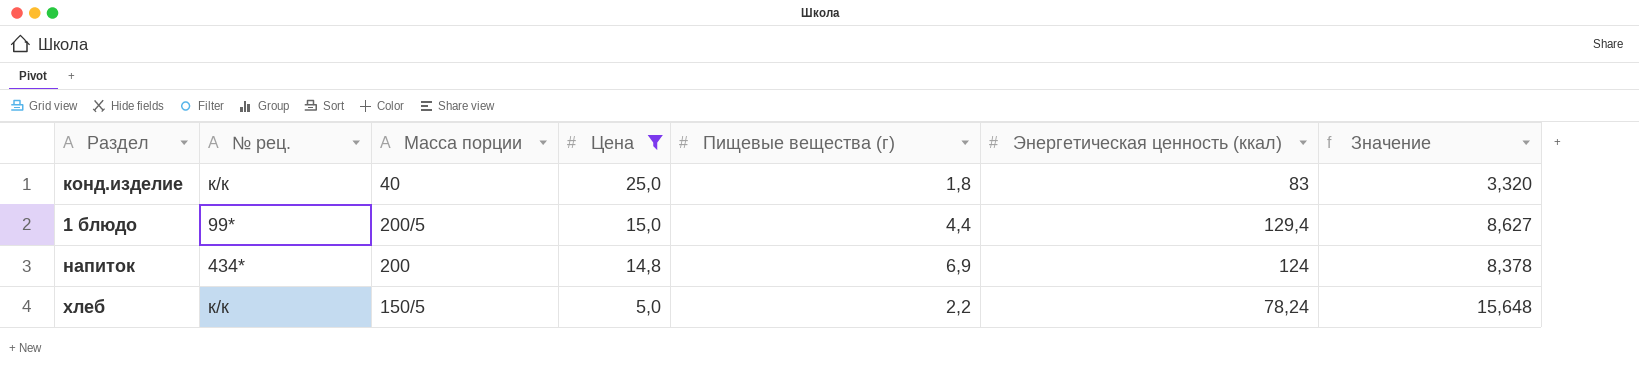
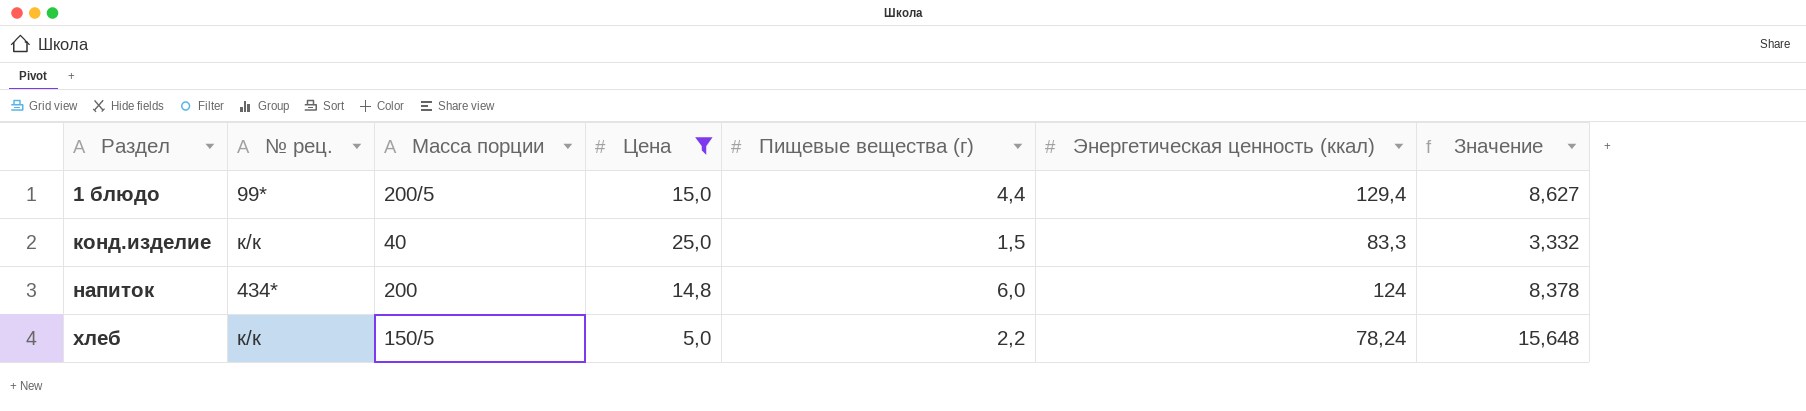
row order: Цена descending -> Раздел ascending
конд.изделие | Пищевые вещества (г): 1,8 -> 1,5
конд.изделие | Энергетическая ценность (ккал): 83 -> 83,3
конд.изделие | Значение: 3,320 -> 3,332
напиток | Пищевые вещества (г): 6,9 -> 6,0

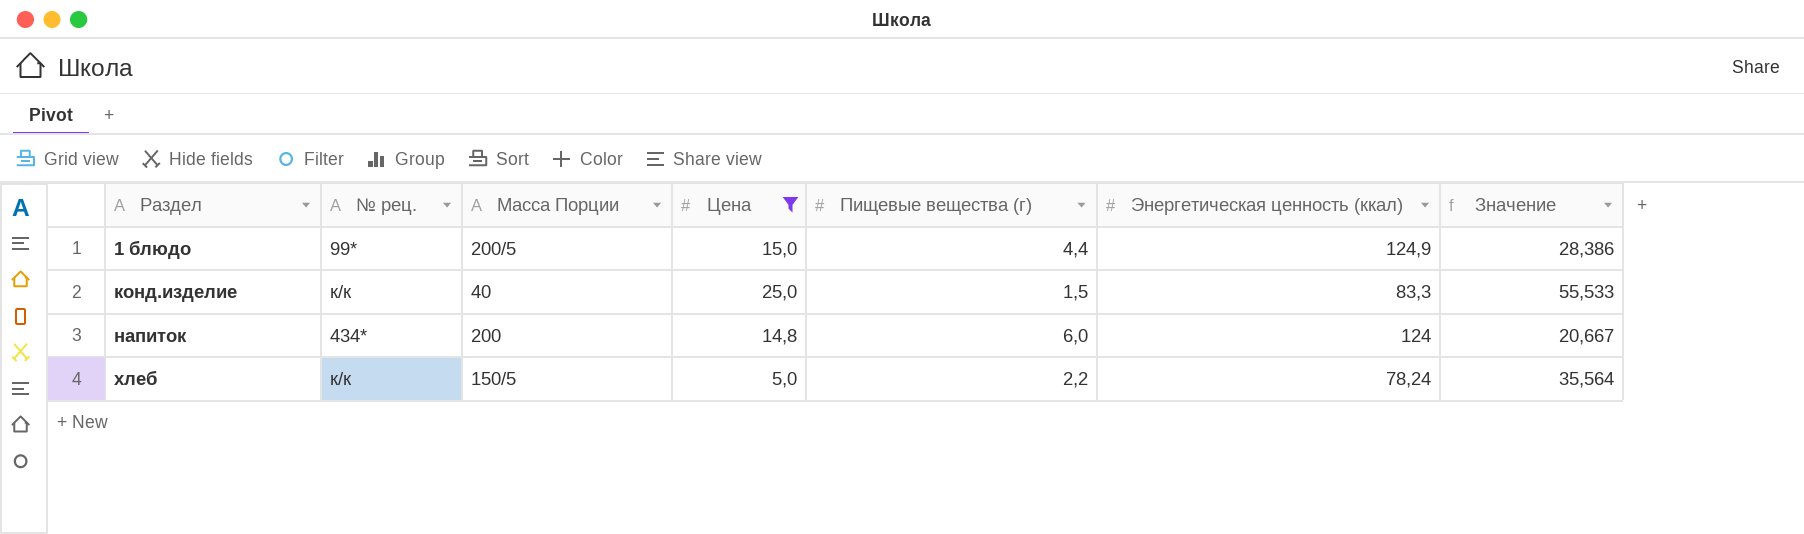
column name: Масса порции -> Масса Порции
column Значение | formula: [Энергетическая ценность (ккал)] / [Цена] -> [Энергетическая ценность (ккал)] / [Пищевые вещества (г)]
1 блюдо | Энергетическая ценность (ккал): 129,4 -> 124,9

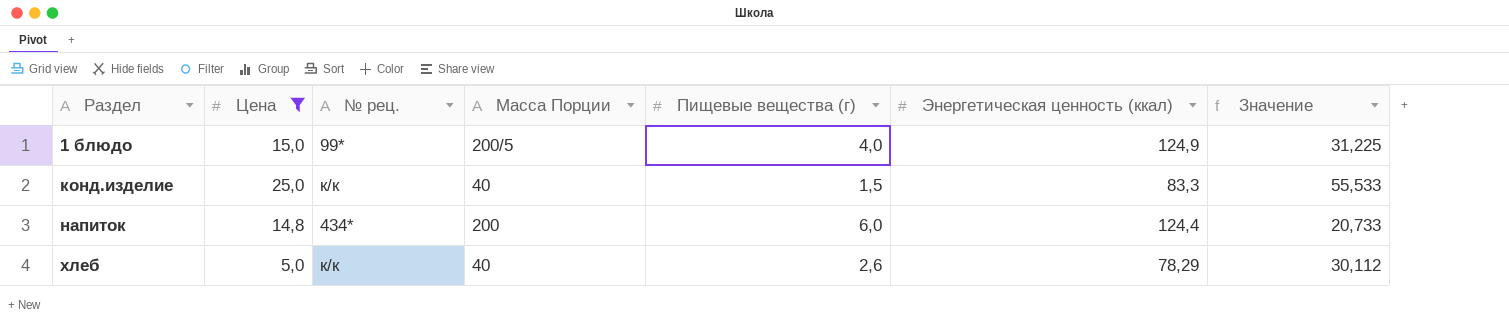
column Цена | position: 4 -> 2
1 блюдо | Пищевые вещества (г): 4,4 -> 4,0
1 блюдо | Значение: 28,386 -> 31,225
напиток | Энергетическая ценность (ккал): 124 -> 124,4
напиток | Значение: 20,667 -> 20,733
хлеб | Масса Порции: 150/5 -> 40
хлеб | Пищевые вещества (г): 2,2 -> 2,6
хлеб | Энергетическая ценность (ккал): 78,24 -> 78,29
хлеб | Значение: 35,564 -> 30,112

